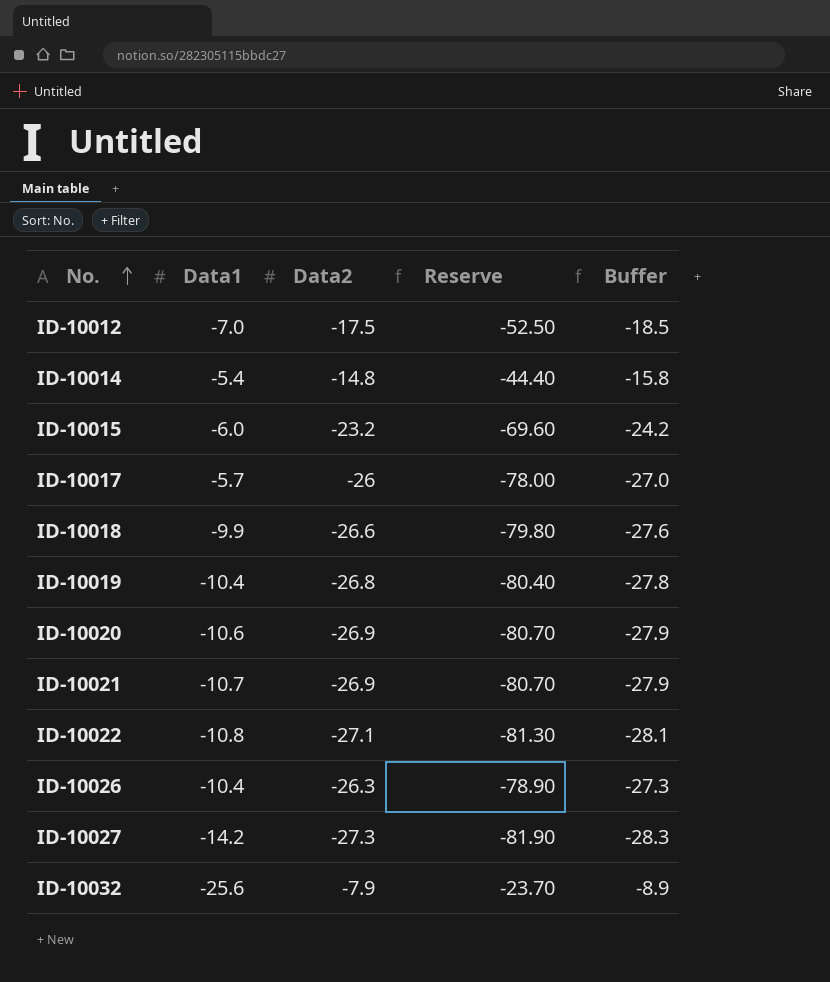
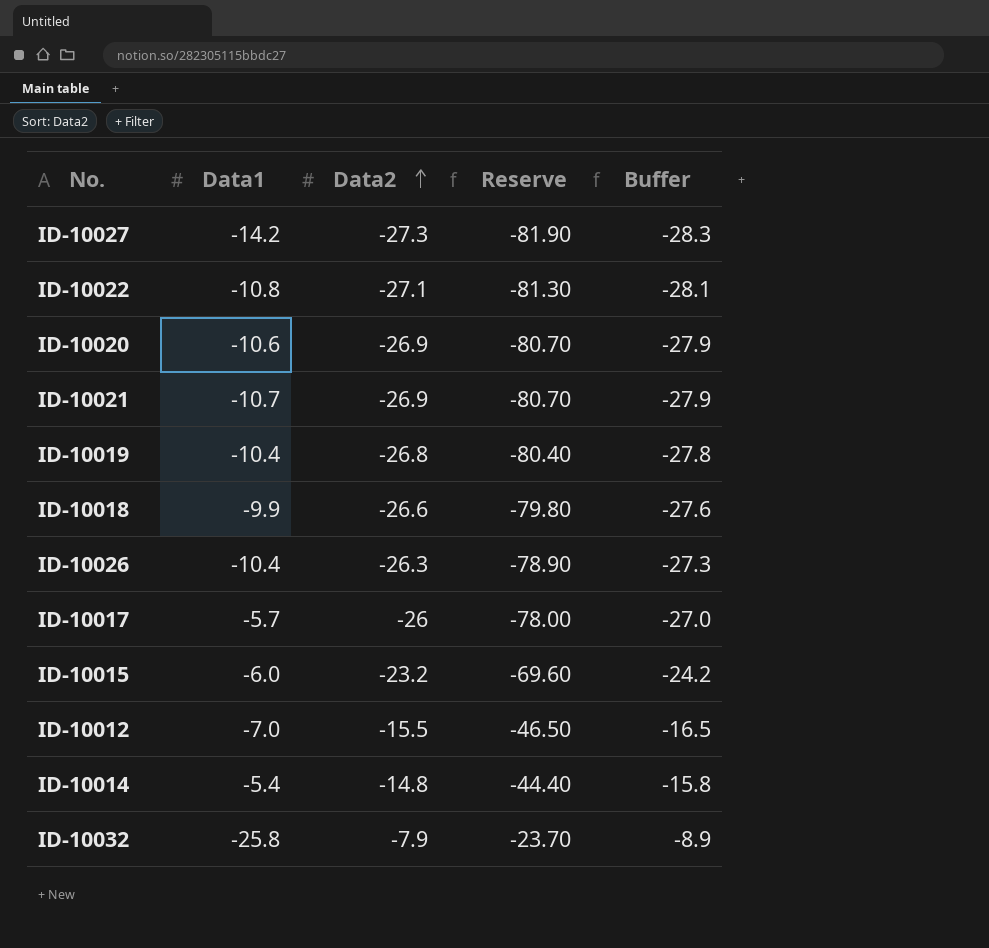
row order: No. ascending -> Data2 ascending
ID-10012 | Data2: -17.5 -> -15.5
ID-10012 | Reserve: -52.50 -> -46.50
ID-10012 | Buffer: -18.5 -> -16.5
ID-10032 | Data1: -25.6 -> -25.8

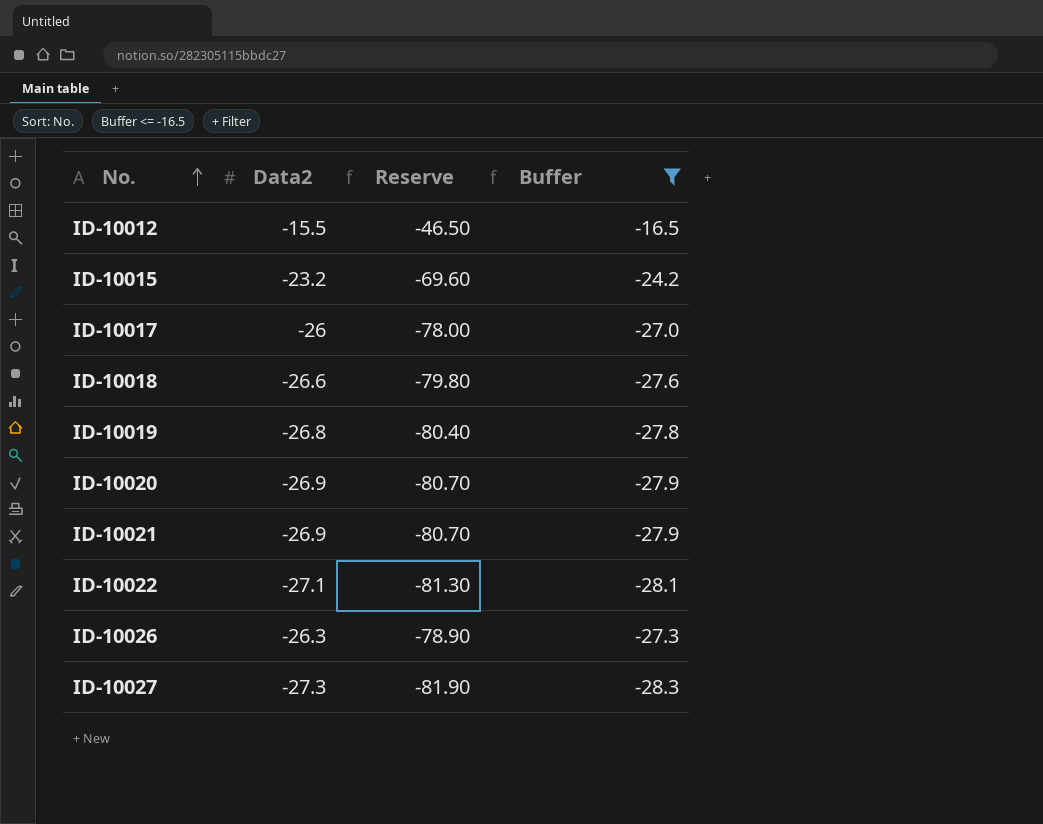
filter: none -> Buffer <= -16.5
row order: Data2 ascending -> No. ascending
column Data1 | position: 2 -> none

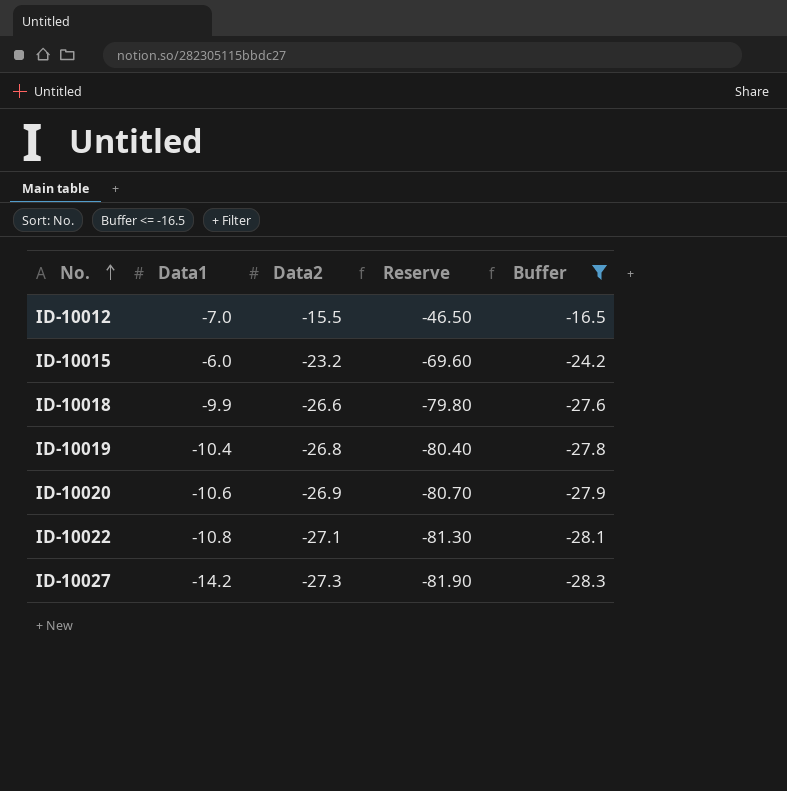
column Data1 | position: none -> 2
row ID-10017: -26 | -78.00 | -27.0 -> none
row ID-10021: -26.9 | -80.70 | -27.9 -> none
row ID-10026: -26.3 | -78.90 | -27.3 -> none

